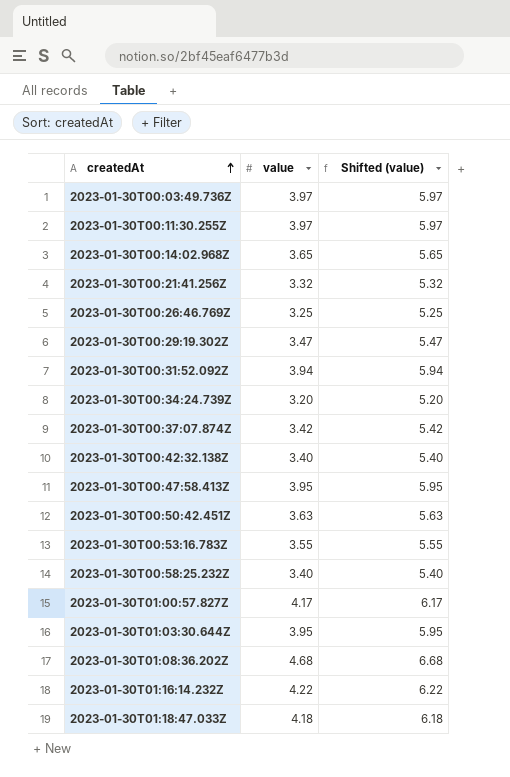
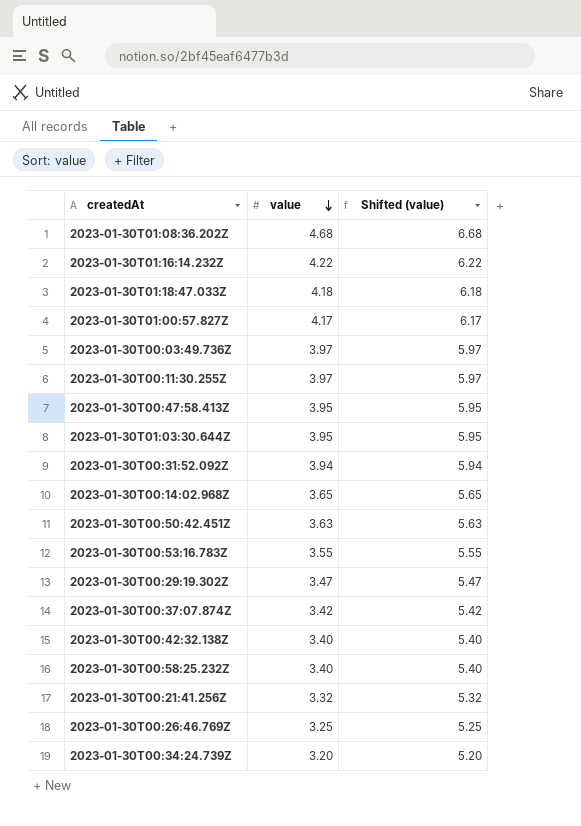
row order: createdAt ascending -> value descending

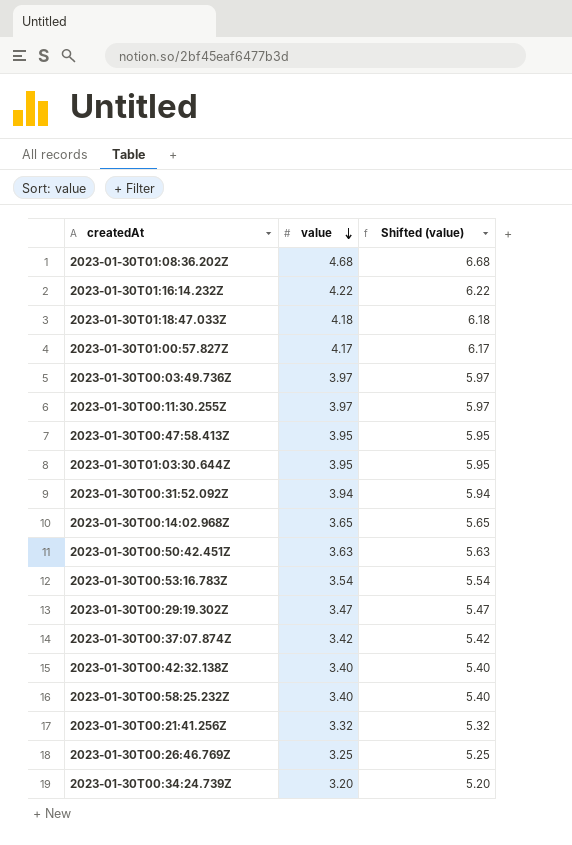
2023-01-30T00:53:16.783Z | value: 3.55 -> 3.54
2023-01-30T00:53:16.783Z | Shifted (value): 5.55 -> 5.54

